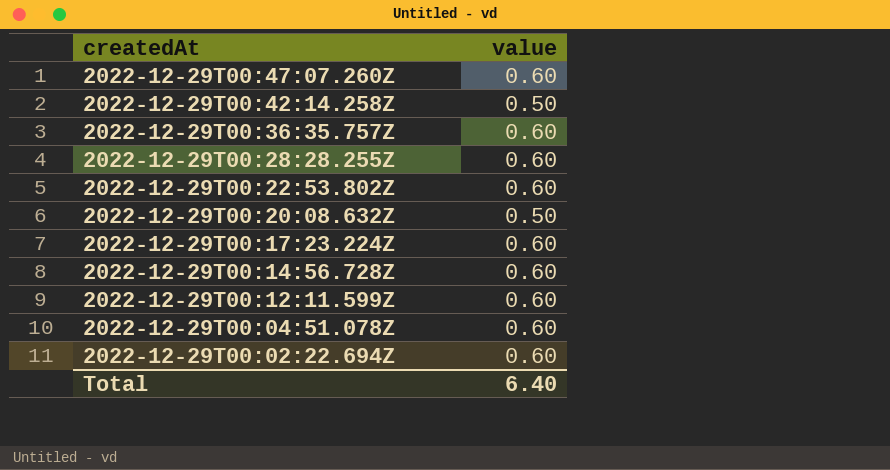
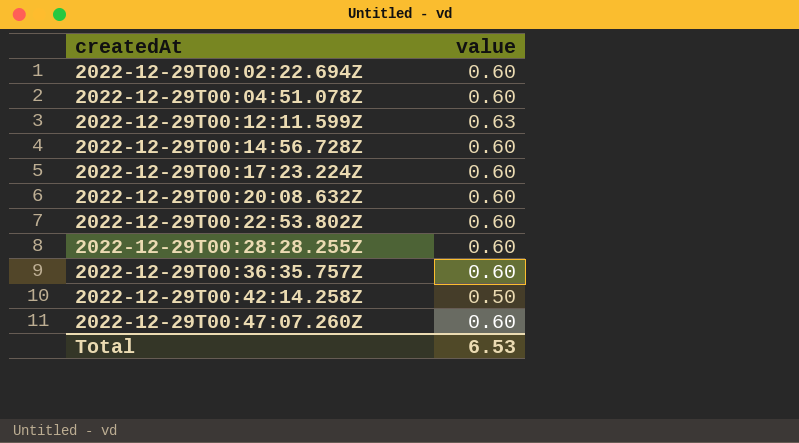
row order: createdAt descending -> createdAt ascending
2022-12-29T00:12:11.599Z | value: 0.60 -> 0.63
2022-12-29T00:20:08.632Z | value: 0.50 -> 0.60
Total | value: 6.40 -> 6.53

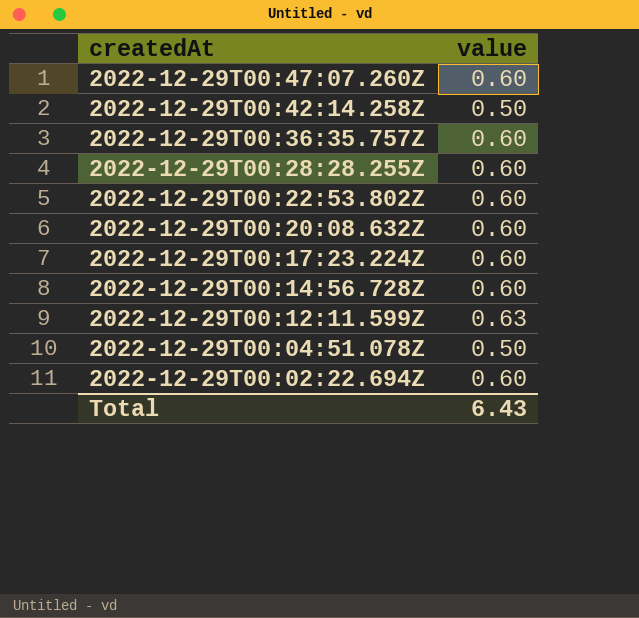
row order: createdAt ascending -> createdAt descending
2022-12-29T00:04:51.078Z | value: 0.60 -> 0.50
Total | value: 6.53 -> 6.43

